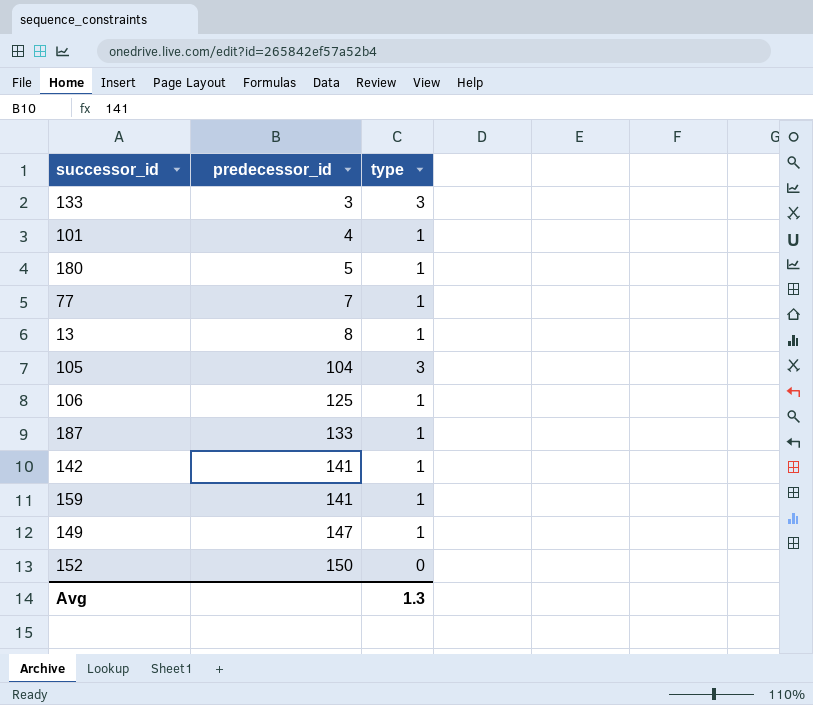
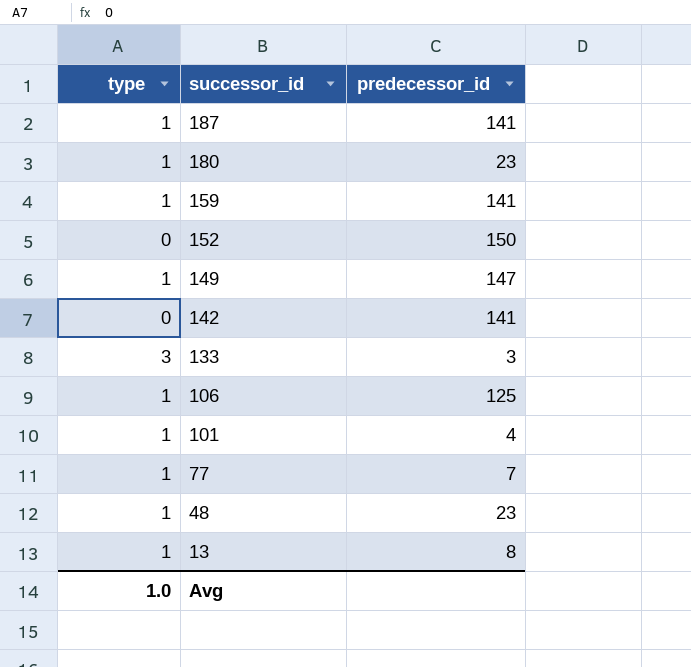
row order: predecessor_id ascending -> successor_id descending
column type | position: 3 -> 1
row 105: 104 | 3 -> none
187 | predecessor_id: 133 -> 141
180 | predecessor_id: 5 -> 23
142 | type: 1 -> 0
row 48: none -> 1 | 23
Avg | type: 1.3 -> 1.0

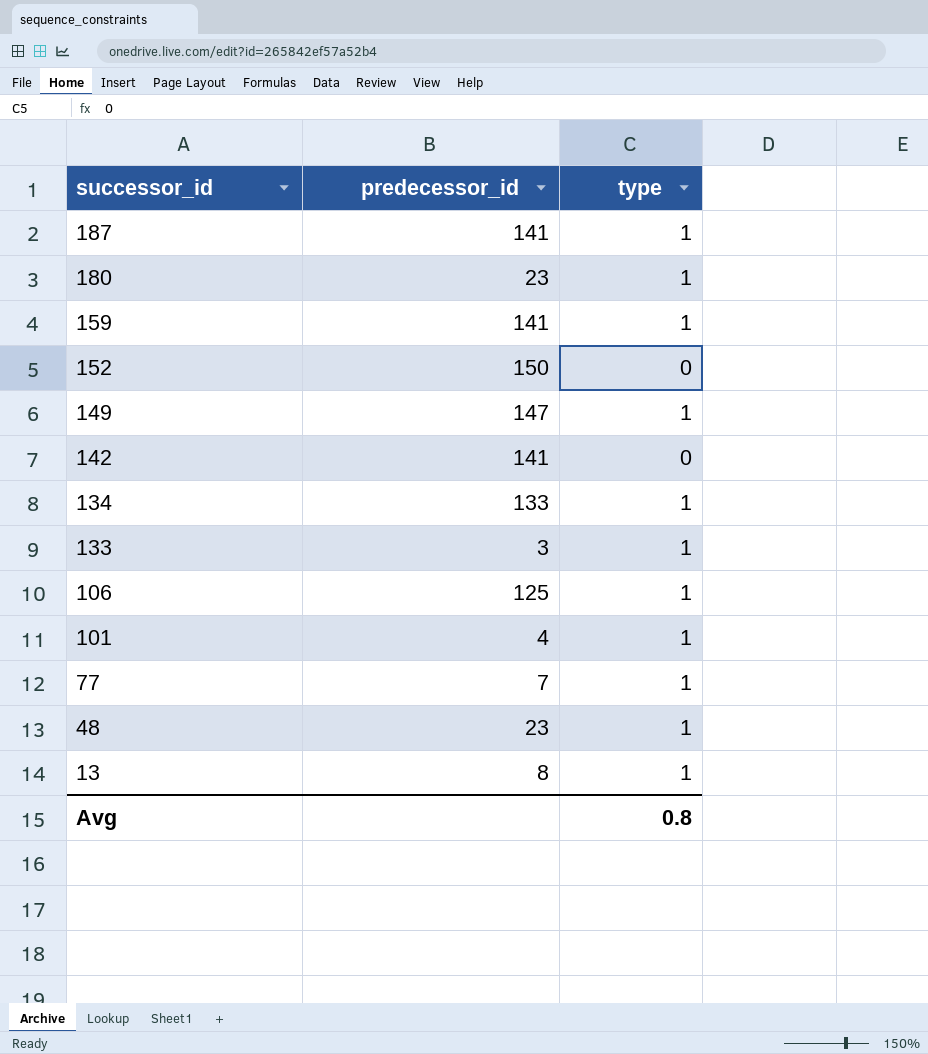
column type | position: 1 -> 3
row 134: none -> 133 | 1
133 | type: 3 -> 1
Avg | type: 1.0 -> 0.8

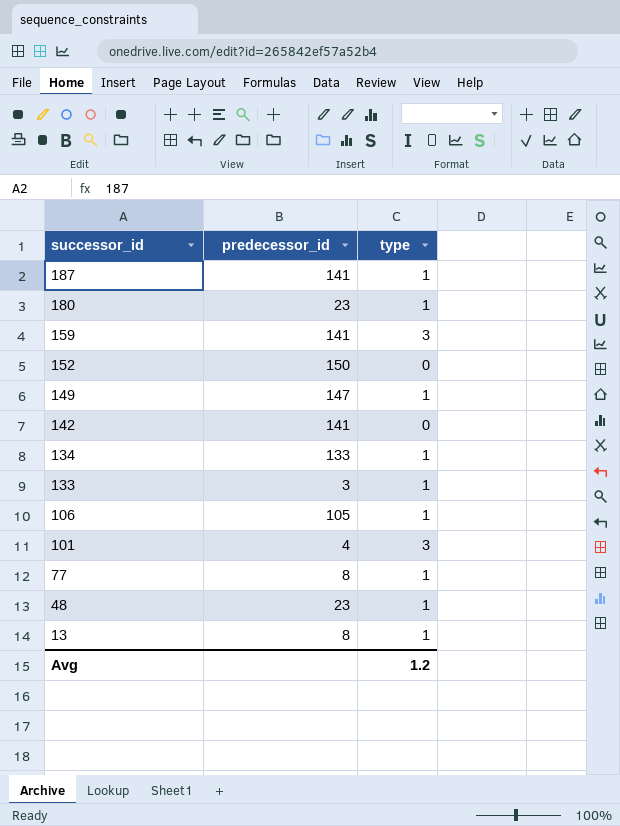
159 | type: 1 -> 3
106 | predecessor_id: 125 -> 105
101 | type: 1 -> 3
77 | predecessor_id: 7 -> 8
Avg | type: 0.8 -> 1.2

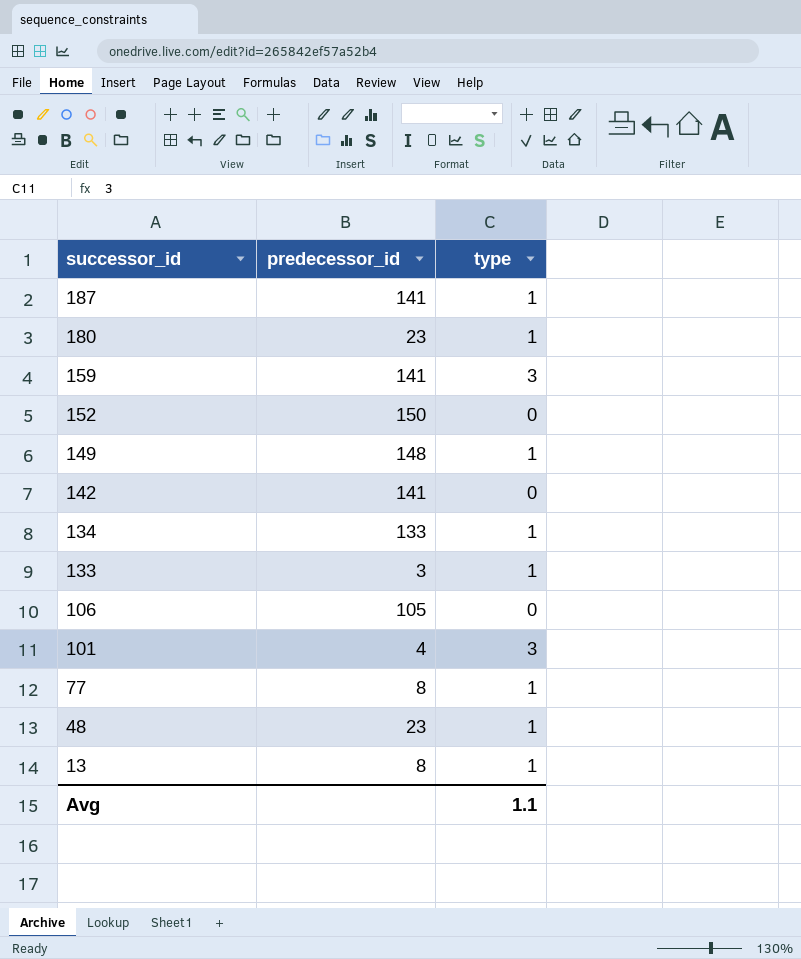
149 | predecessor_id: 147 -> 148
106 | type: 1 -> 0
Avg | type: 1.2 -> 1.1

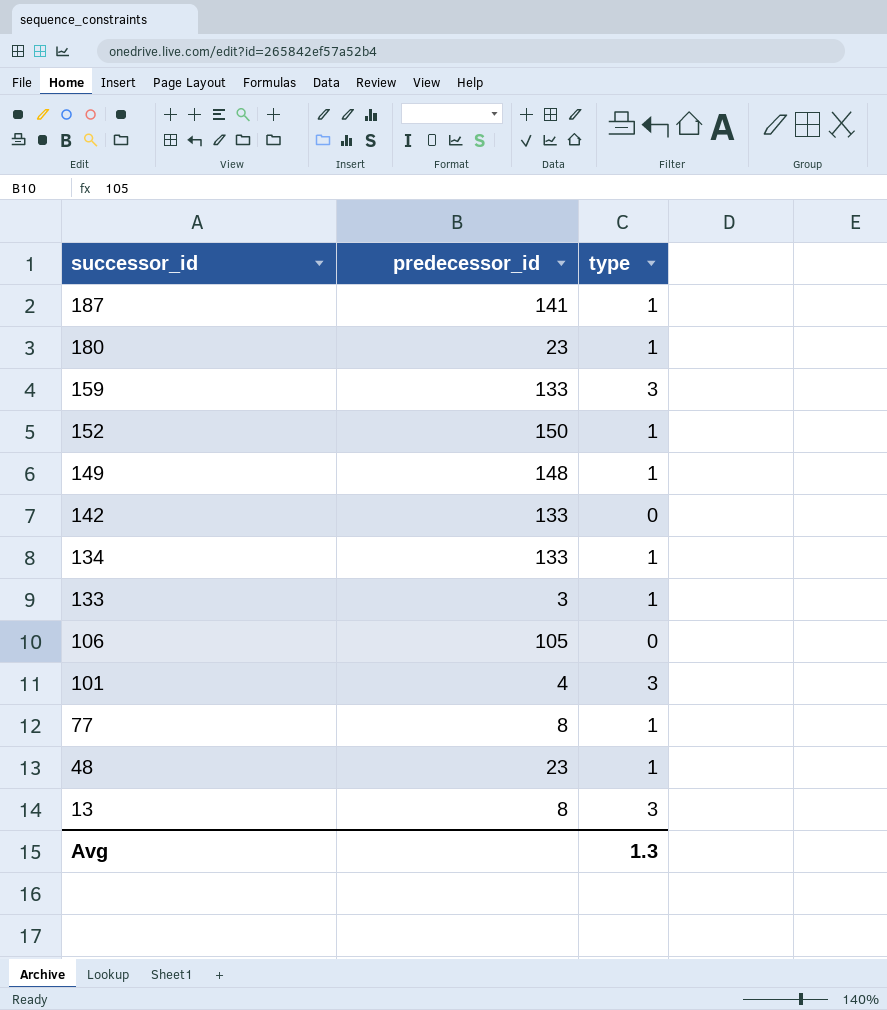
159 | predecessor_id: 141 -> 133
152 | type: 0 -> 1
142 | predecessor_id: 141 -> 133
13 | type: 1 -> 3
Avg | type: 1.1 -> 1.3

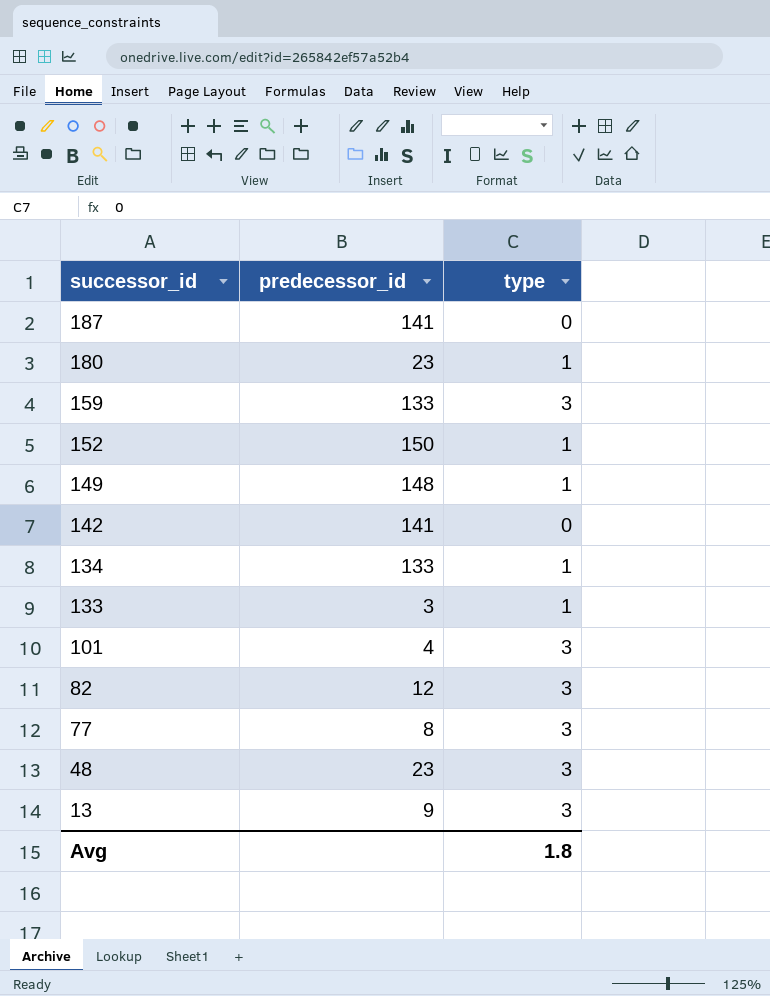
row 106: 105 | 0 -> none
187 | type: 1 -> 0
142 | predecessor_id: 133 -> 141
row 82: none -> 12 | 3
77 | type: 1 -> 3
48 | type: 1 -> 3
13 | predecessor_id: 8 -> 9
Avg | type: 1.3 -> 1.8

